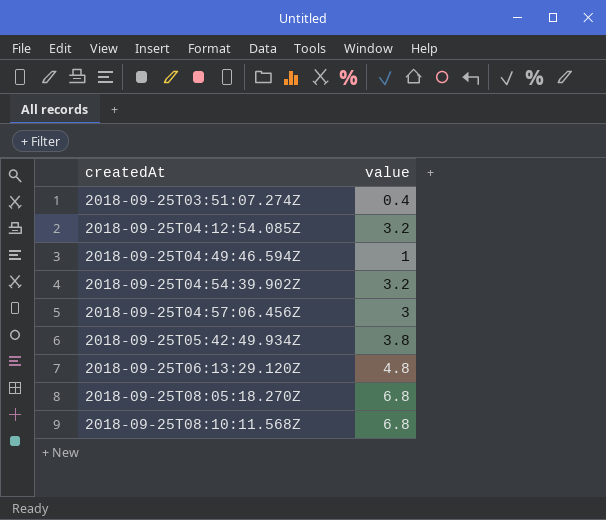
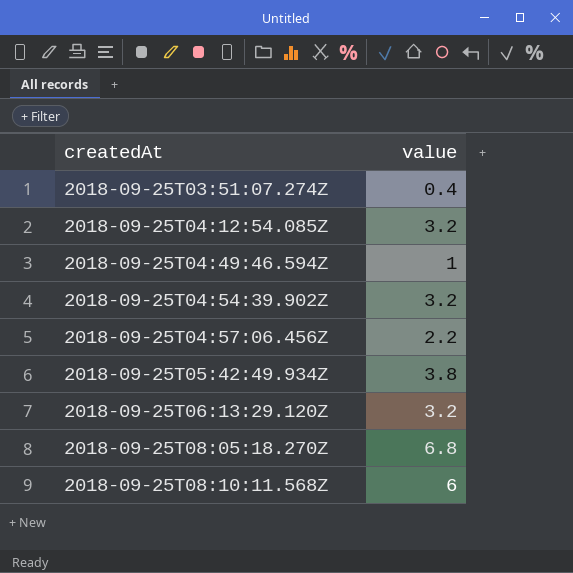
2018-09-25T04:57:06.456Z | value: 3 -> 2.2
2018-09-25T06:13:29.120Z | value: 4.8 -> 3.2
2018-09-25T08:10:11.568Z | value: 6.8 -> 6

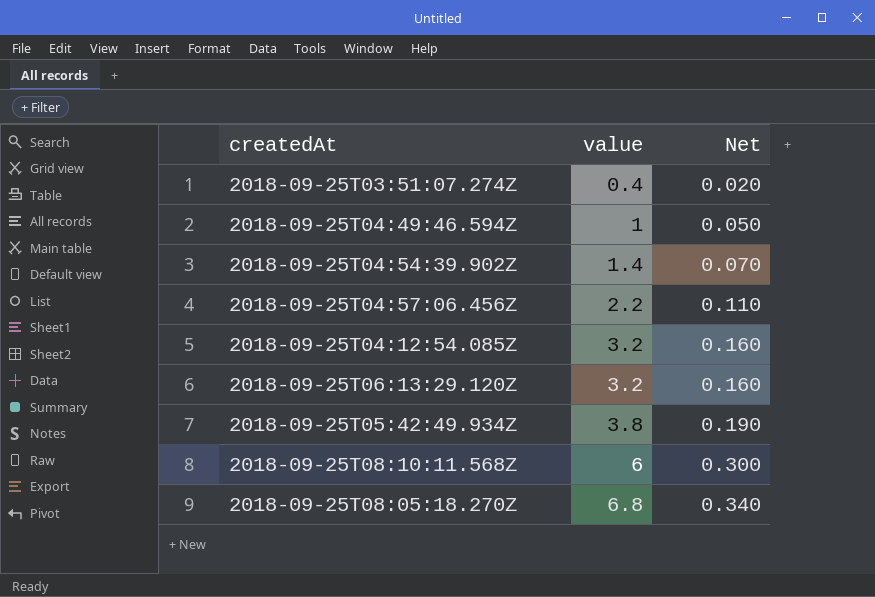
row order: createdAt ascending -> value ascending
column Net | formula: none -> [value] * 0.05
2018-09-25T04:54:39.902Z | value: 3.2 -> 1.4

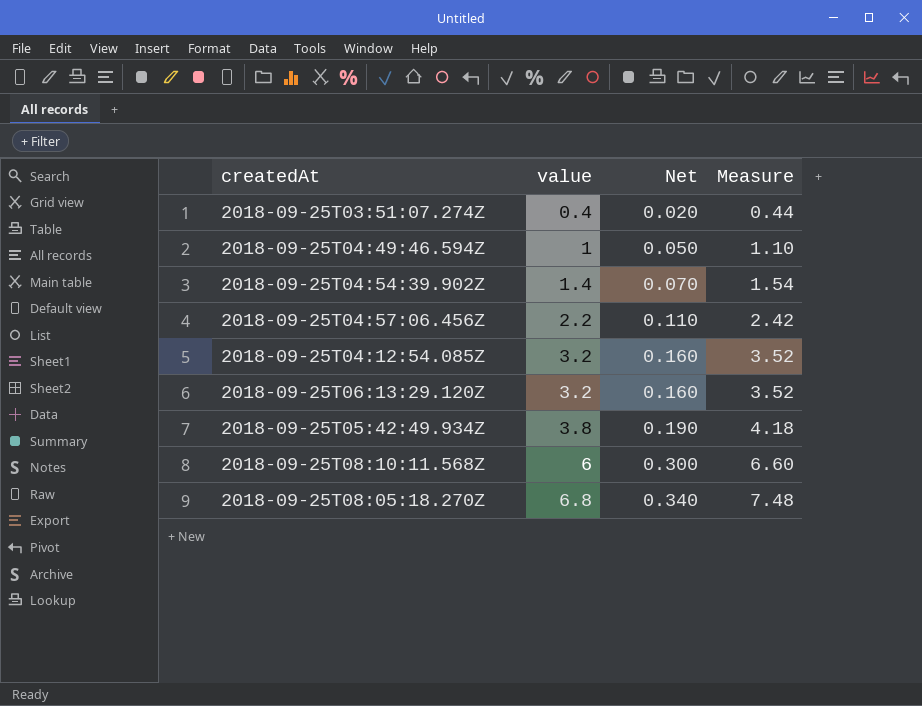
column Measure | formula: none -> [value] * 1.1

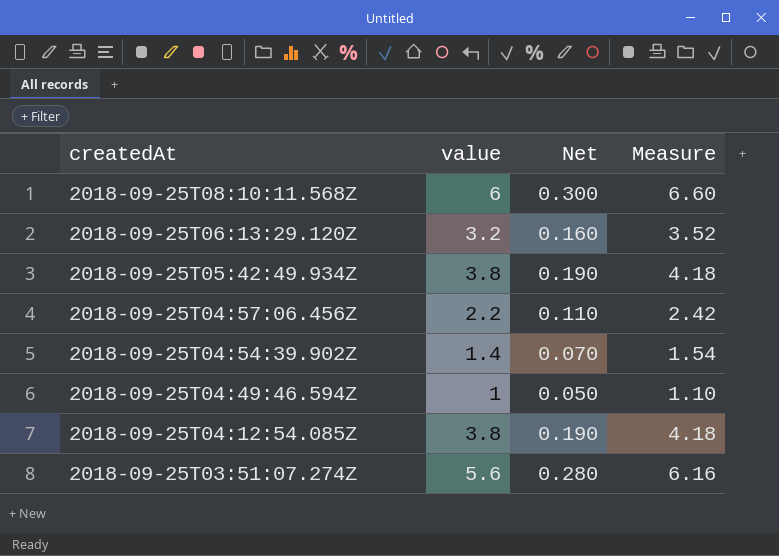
row order: value ascending -> createdAt descending
row 2018-09-25T08:05:18.270Z: 6.8 | 0.340 | 7.48 -> none
2018-09-25T04:12:54.085Z | value: 3.2 -> 3.8
2018-09-25T04:12:54.085Z | Net: 0.160 -> 0.190
2018-09-25T04:12:54.085Z | Measure: 3.52 -> 4.18
2018-09-25T03:51:07.274Z | value: 0.4 -> 5.6
2018-09-25T03:51:07.274Z | Net: 0.020 -> 0.280
2018-09-25T03:51:07.274Z | Measure: 0.44 -> 6.16

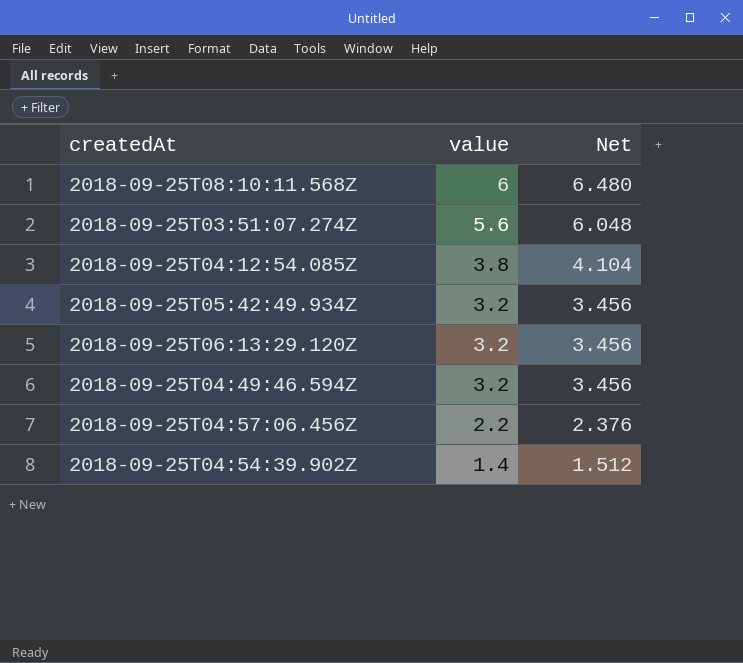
row order: createdAt descending -> value descending
column Measure | formula: [value] * 1.1 -> none
column Net | formula: [value] * 0.05 -> [value] * 1.08
2018-09-25T05:42:49.934Z | value: 3.8 -> 3.2
2018-09-25T04:49:46.594Z | value: 1 -> 3.2

